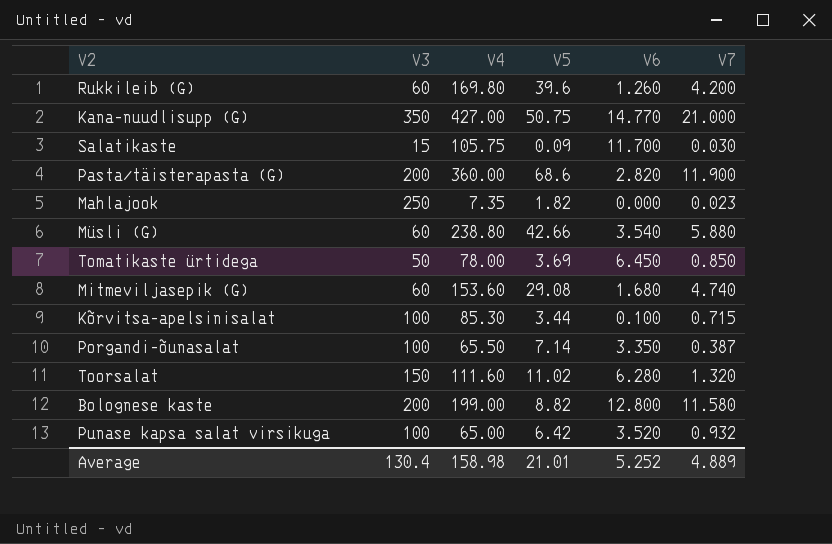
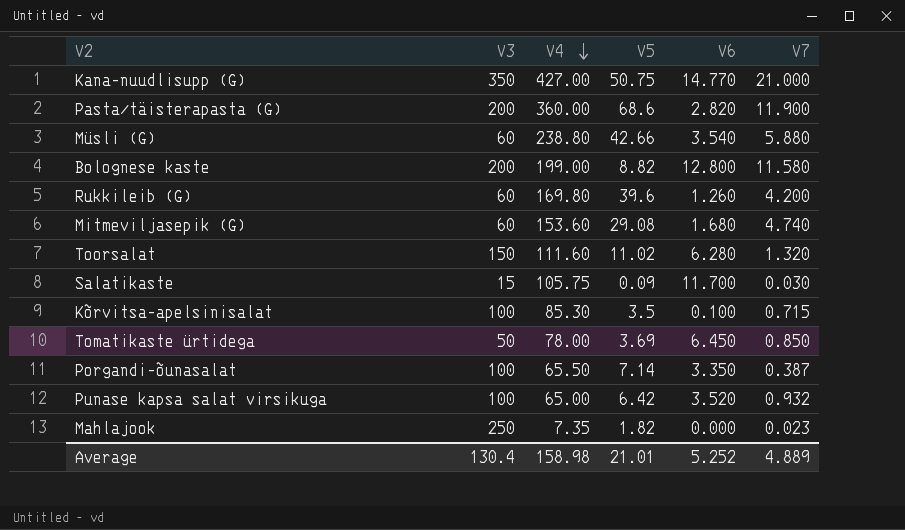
row order: none -> V4 descending
Kõrvitsa-apelsinisalat | V5: 3.44 -> 3.5

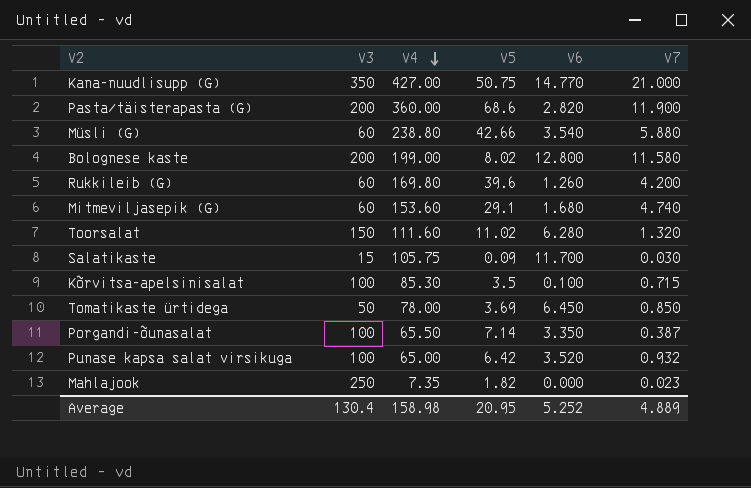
Bolognese kaste | V5: 8.82 -> 8.02
Mitmeviljasepik (G) | V5: 29.08 -> 29.1
Average | V5: 21.01 -> 20.95

